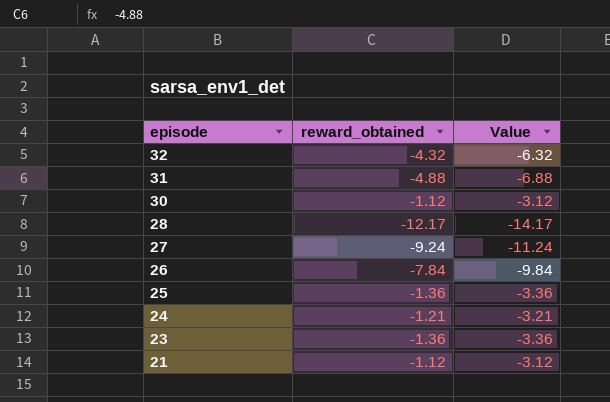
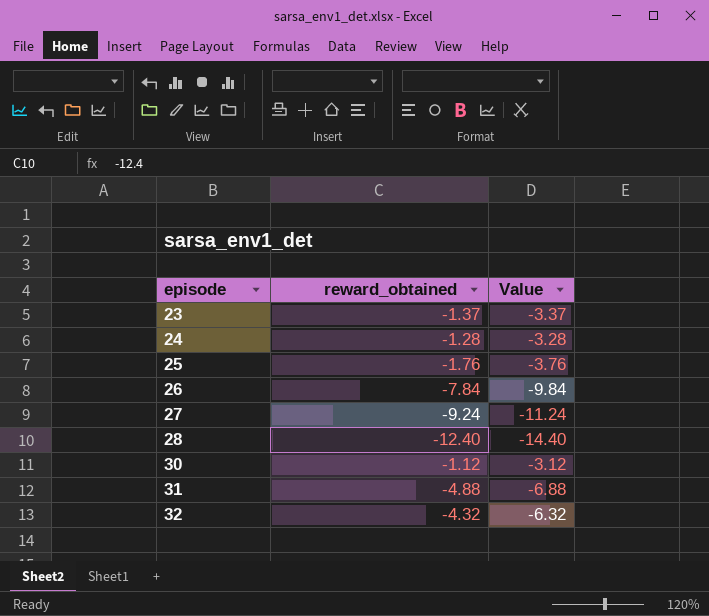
row order: episode descending -> episode ascending
row 21: -1.12 | -3.12 -> none
23 | reward_obtained: -1.36 -> -1.37
23 | Value: -3.36 -> -3.37
24 | reward_obtained: -1.21 -> -1.28
24 | Value: -3.21 -> -3.28
25 | reward_obtained: -1.36 -> -1.76
25 | Value: -3.36 -> -3.76
28 | reward_obtained: -12.17 -> -12.40
28 | Value: -14.17 -> -14.40

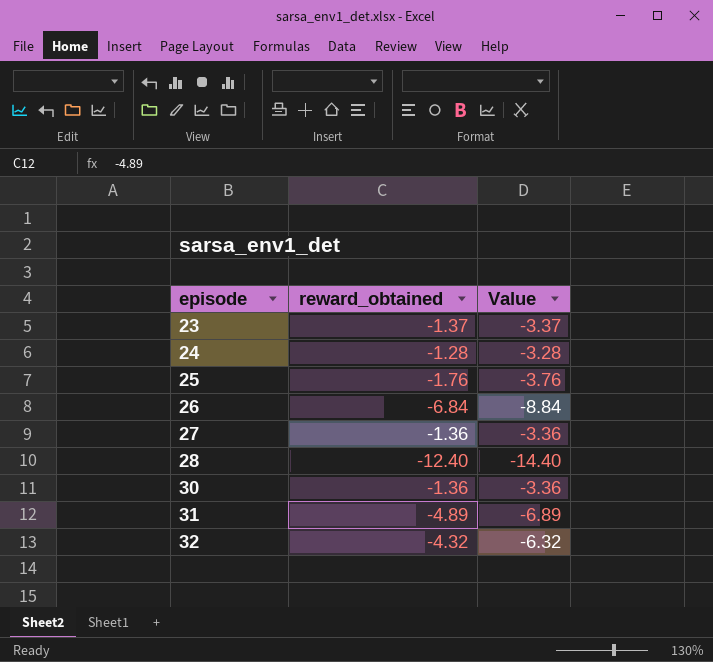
26 | reward_obtained: -7.84 -> -6.84
26 | Value: -9.84 -> -8.84
27 | reward_obtained: -9.24 -> -1.36
27 | Value: -11.24 -> -3.36
30 | reward_obtained: -1.12 -> -1.36
30 | Value: -3.12 -> -3.36
31 | reward_obtained: -4.88 -> -4.89
31 | Value: -6.88 -> -6.89

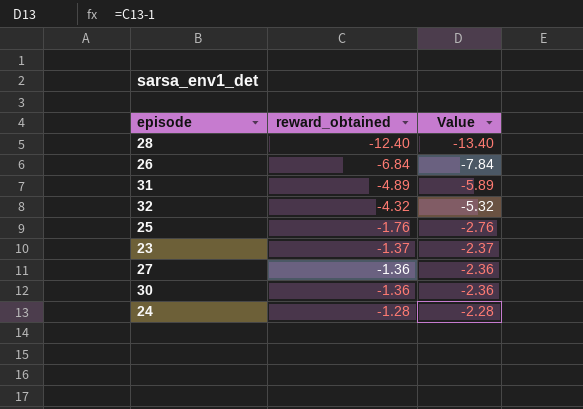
row order: episode ascending -> reward_obtained ascending
column Value | formula: [reward_obtained] - 2 -> [reward_obtained] - 1

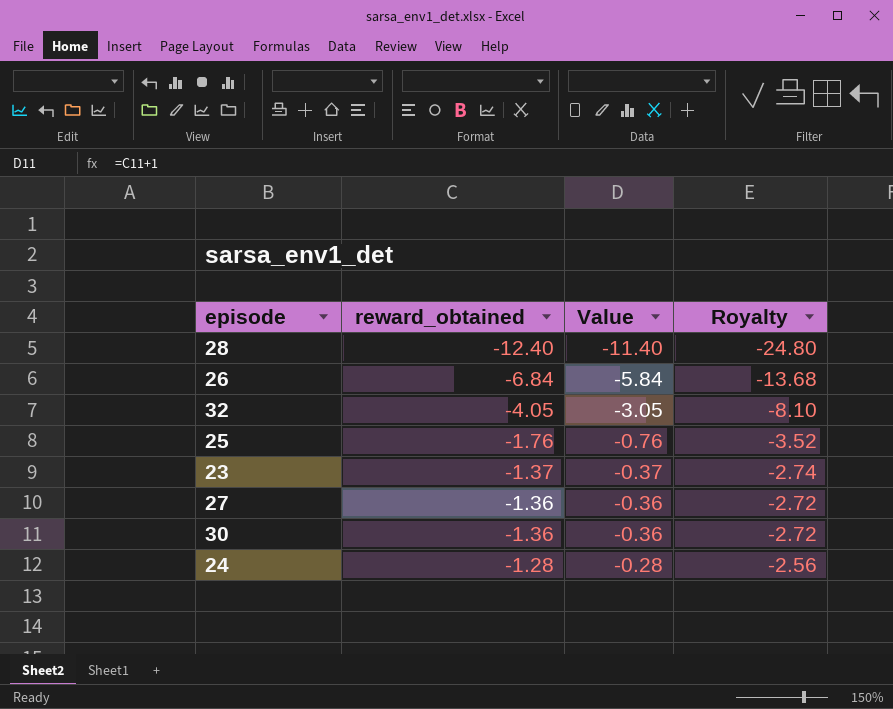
column Value | formula: [reward_obtained] - 1 -> [reward_obtained] + 1
column Royalty | formula: none -> [reward_obtained] * 2
row 31: -4.89 | -5.89 -> none
32 | reward_obtained: -4.32 -> -4.05

